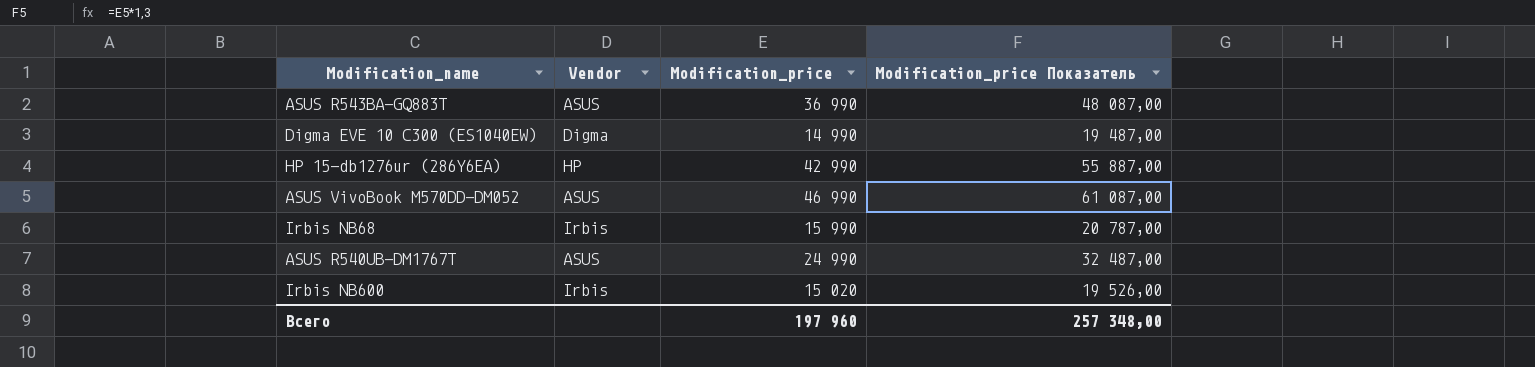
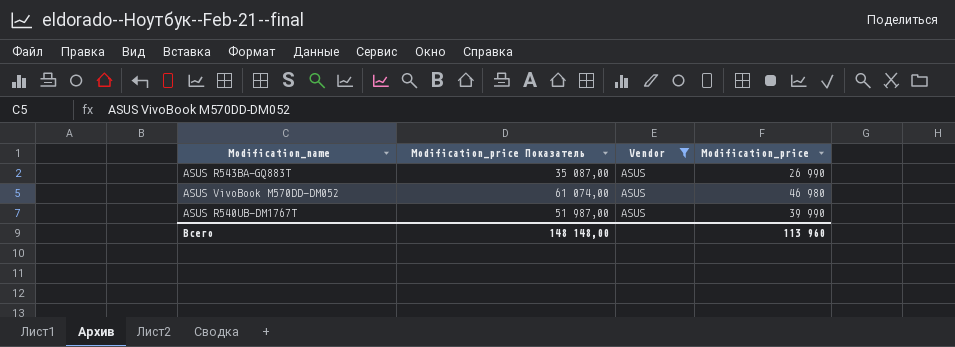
filter: none -> Vendor = ASUS
column Modification_price Показатель | position: 4 -> 2
ASUS R543BA-GQ883T | Modification_price Показатель: 48 087,00 -> 35 087,00
ASUS R543BA-GQ883T | Modification_price: 36 990 -> 26 990
ASUS VivoBook M570DD-DM052 | Modification_price Показатель: 61 087,00 -> 61 074,00
ASUS VivoBook M570DD-DM052 | Modification_price: 46 990 -> 46 980
ASUS R540UB-DM1767T | Modification_price Показатель: 32 487,00 -> 51 987,00
ASUS R540UB-DM1767T | Modification_price: 24 990 -> 39 990
Всего | Modification_price Показатель: 257 348,00 -> 148 148,00
Всего | Modification_price: 197 960 -> 113 960

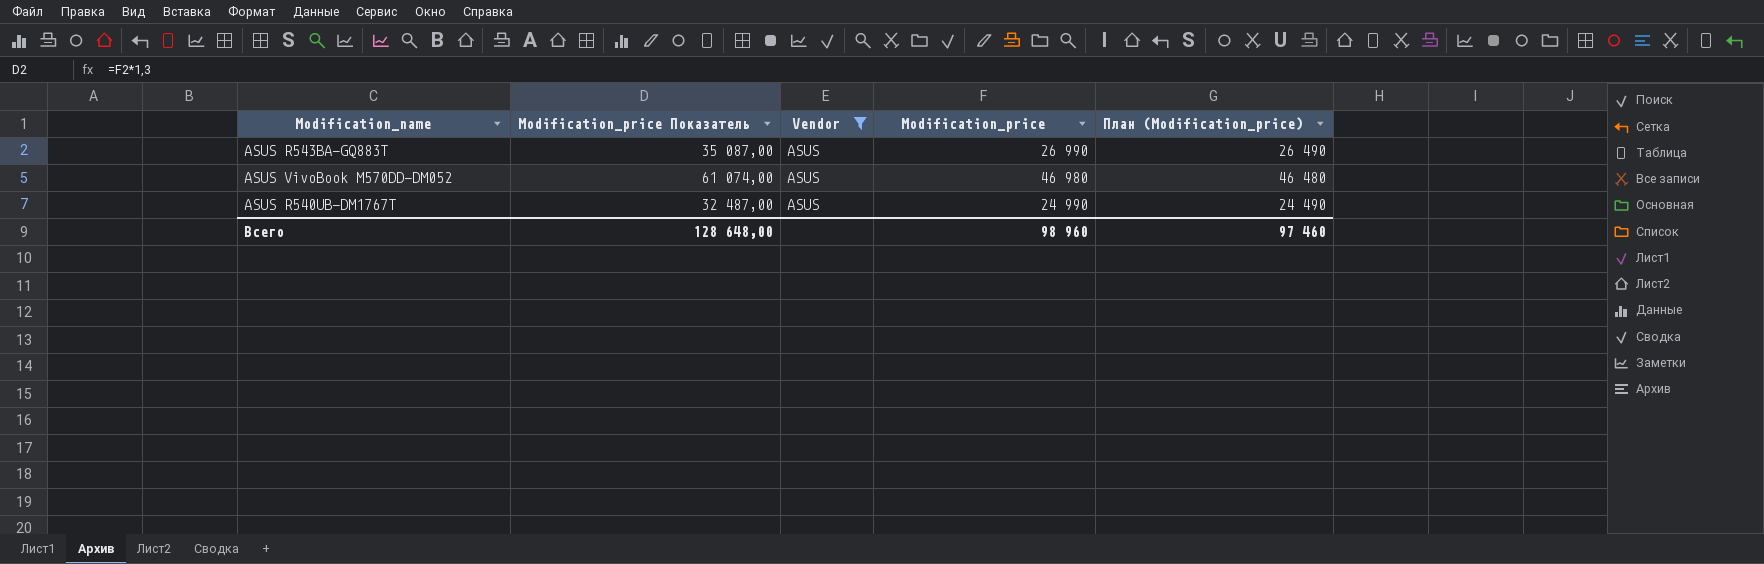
column План (Modification_price) | formula: none -> [Modification_price] - 500
ASUS R540UB-DM1767T | Modification_price Показатель: 51 987,00 -> 32 487,00
ASUS R540UB-DM1767T | Modification_price: 39 990 -> 24 990
Всего | Modification_price Показатель: 148 148,00 -> 128 648,00
Всего | Modification_price: 113 960 -> 98 960

